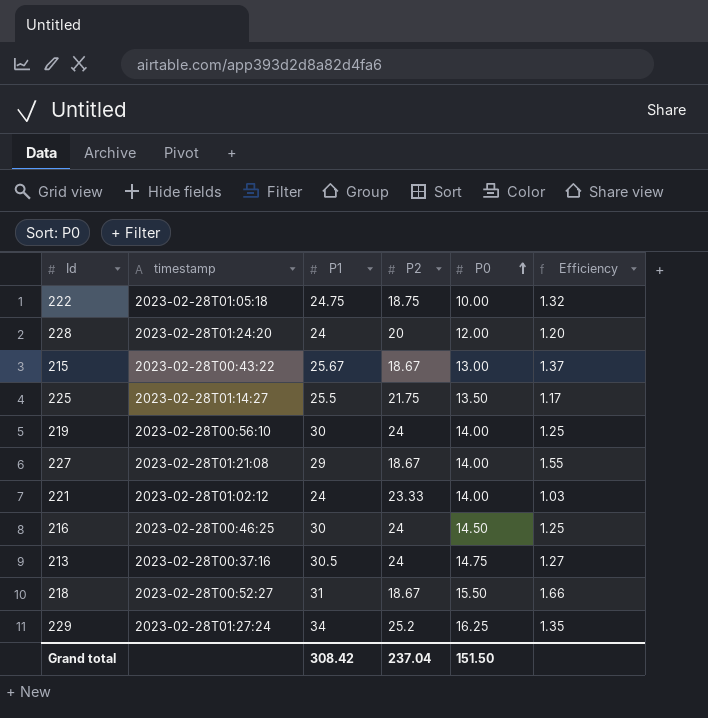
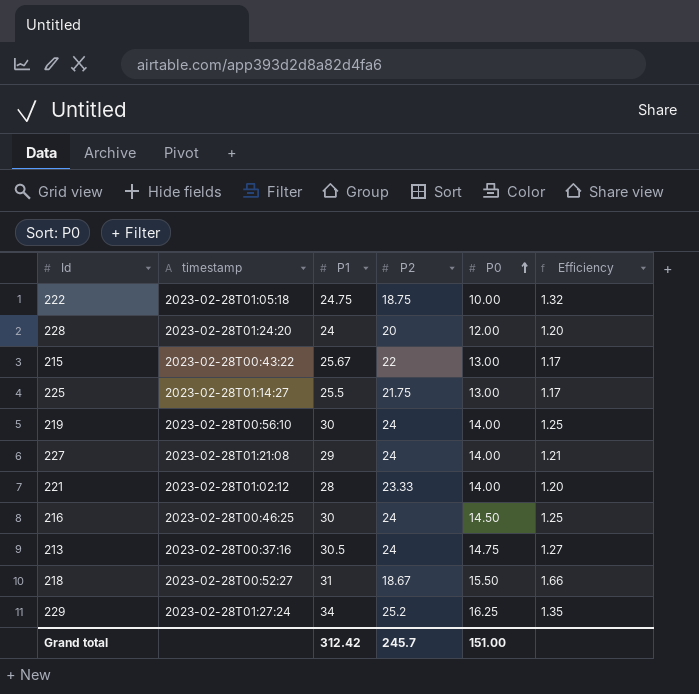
215 | P2: 18.67 -> 22
215 | Efficiency: 1.37 -> 1.17
225 | P0: 13.50 -> 13.00
227 | P2: 18.67 -> 24
227 | Efficiency: 1.55 -> 1.21
221 | P1: 24 -> 28
221 | Efficiency: 1.03 -> 1.20
Grand total | P1: 308.42 -> 312.42
Grand total | P2: 237.04 -> 245.7
Grand total | P0: 151.50 -> 151.00

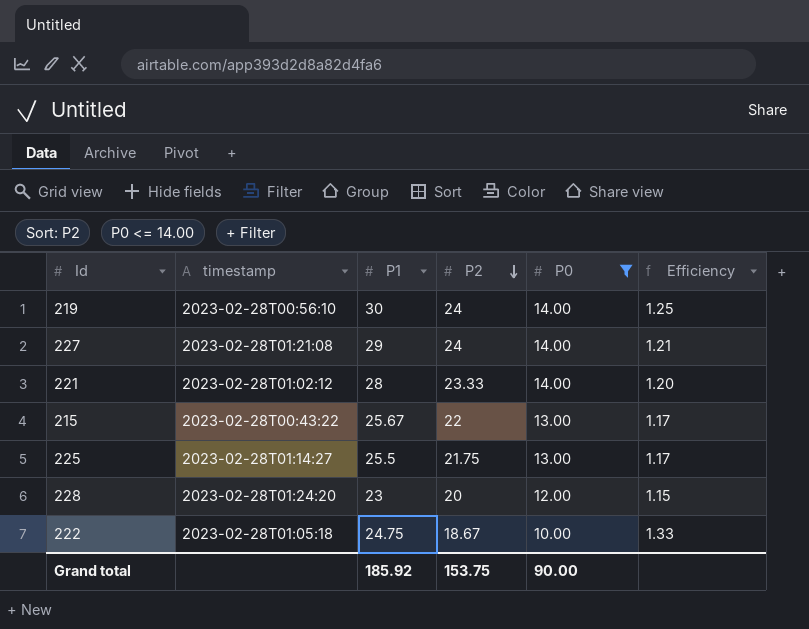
filter: none -> P0 <= 14.00
row order: P0 ascending -> P2 descending
228 | P1: 24 -> 23
228 | Efficiency: 1.20 -> 1.15
222 | P2: 18.75 -> 18.67
222 | Efficiency: 1.32 -> 1.33
Grand total | P1: 312.42 -> 185.92
Grand total | P2: 245.7 -> 153.75
Grand total | P0: 151.00 -> 90.00

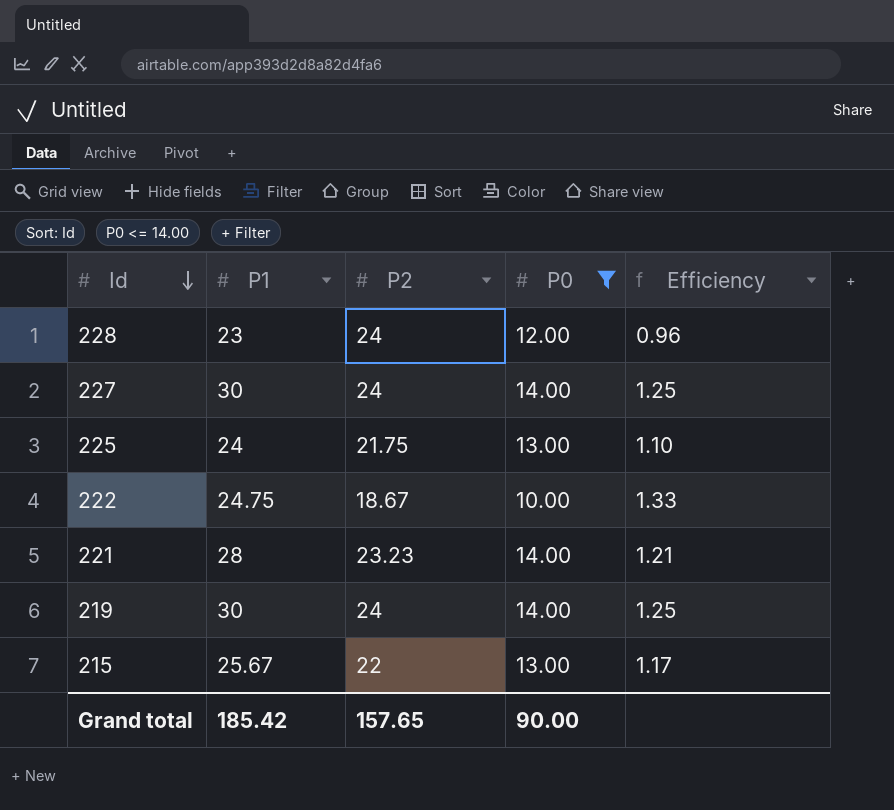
row order: P2 descending -> Id descending
column timestamp | position: 2 -> none
228 | P2: 20 -> 24
228 | Efficiency: 1.15 -> 0.96
227 | P1: 29 -> 30
227 | Efficiency: 1.21 -> 1.25
225 | P1: 25.5 -> 24
225 | Efficiency: 1.17 -> 1.10
221 | P2: 23.33 -> 23.23
221 | Efficiency: 1.20 -> 1.21
Grand total | P1: 185.92 -> 185.42
Grand total | P2: 153.75 -> 157.65

